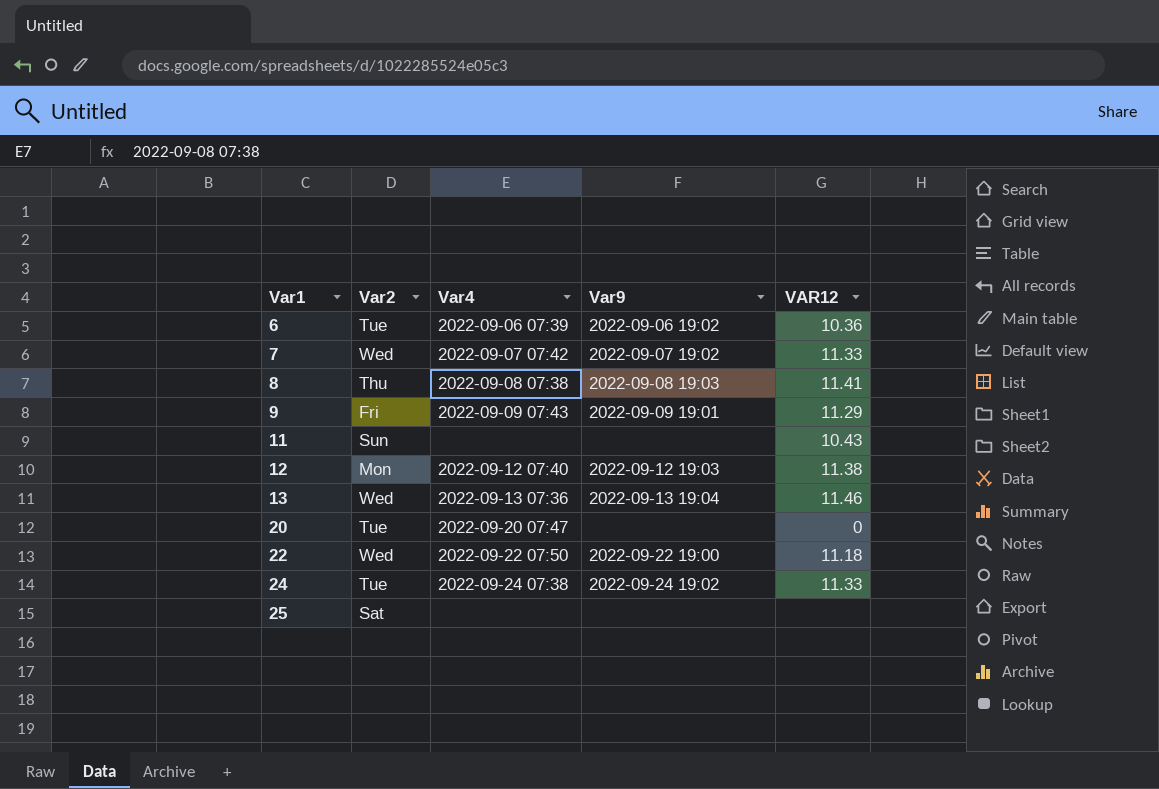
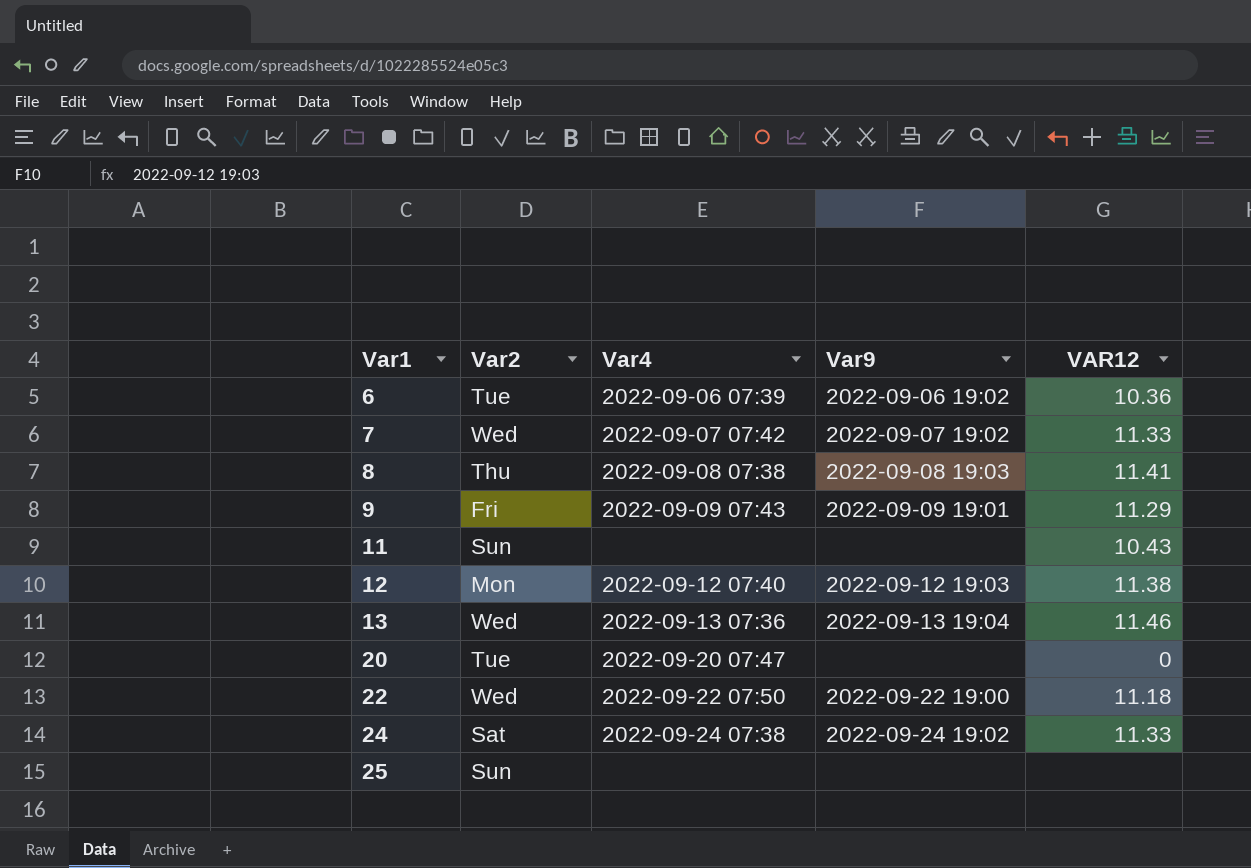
24 | Var2: Tue -> Sat
25 | Var2: Sat -> Sun

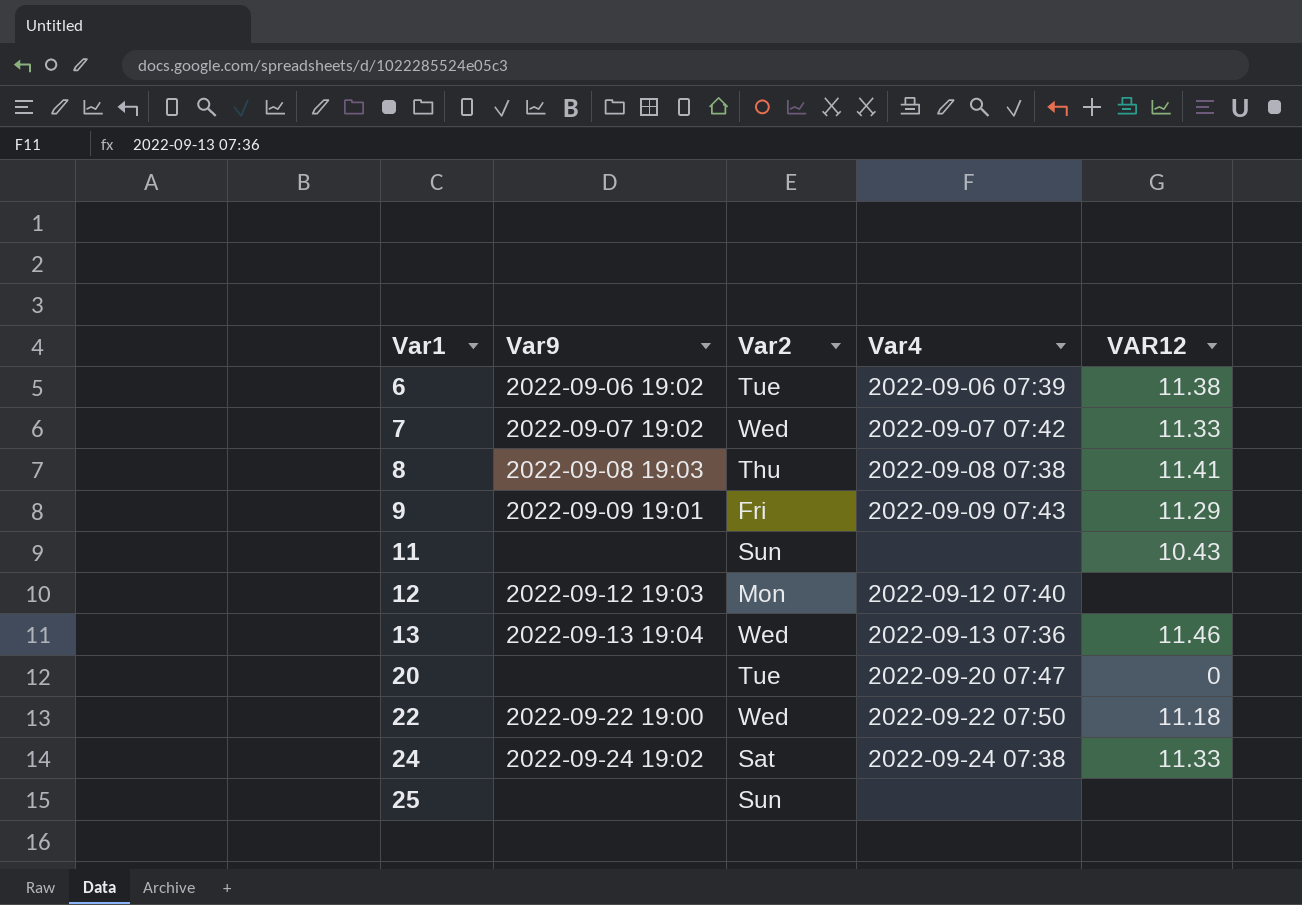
column Var9 | position: 4 -> 2
6 | VAR12: 10.36 -> 11.38
12 | VAR12: 11.38 -> none

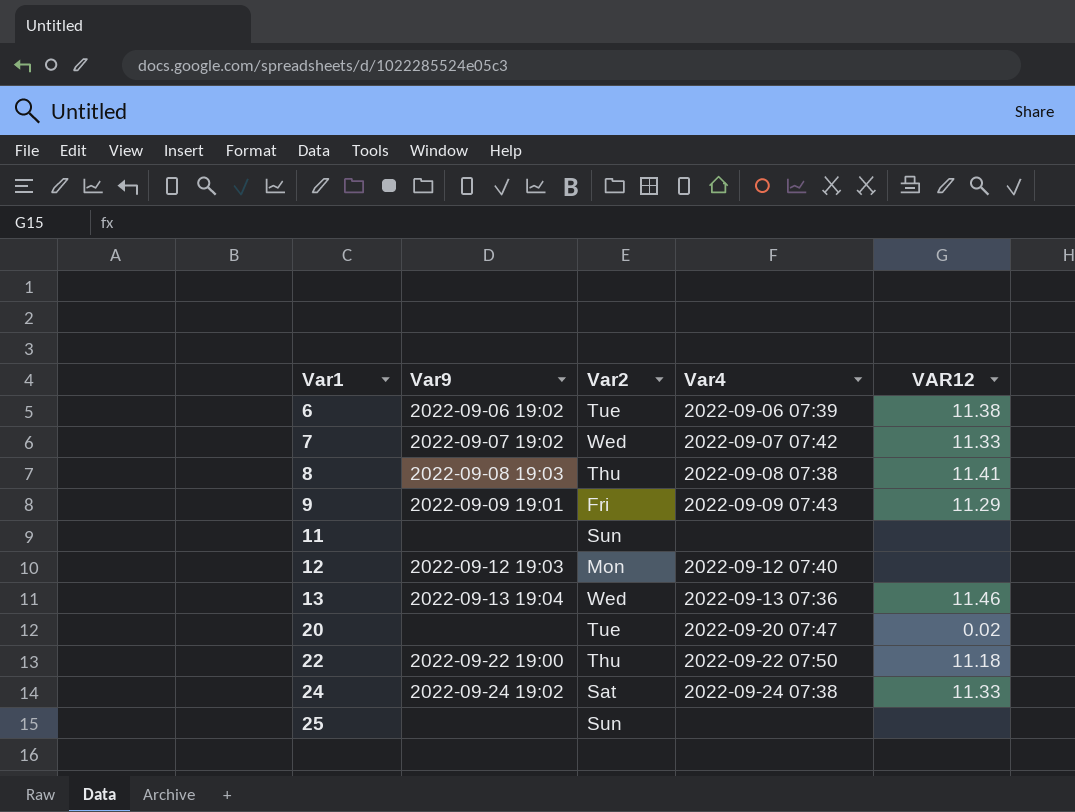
11 | VAR12: 10.43 -> none
20 | VAR12: 0 -> 0.02
22 | Var2: Wed -> Thu

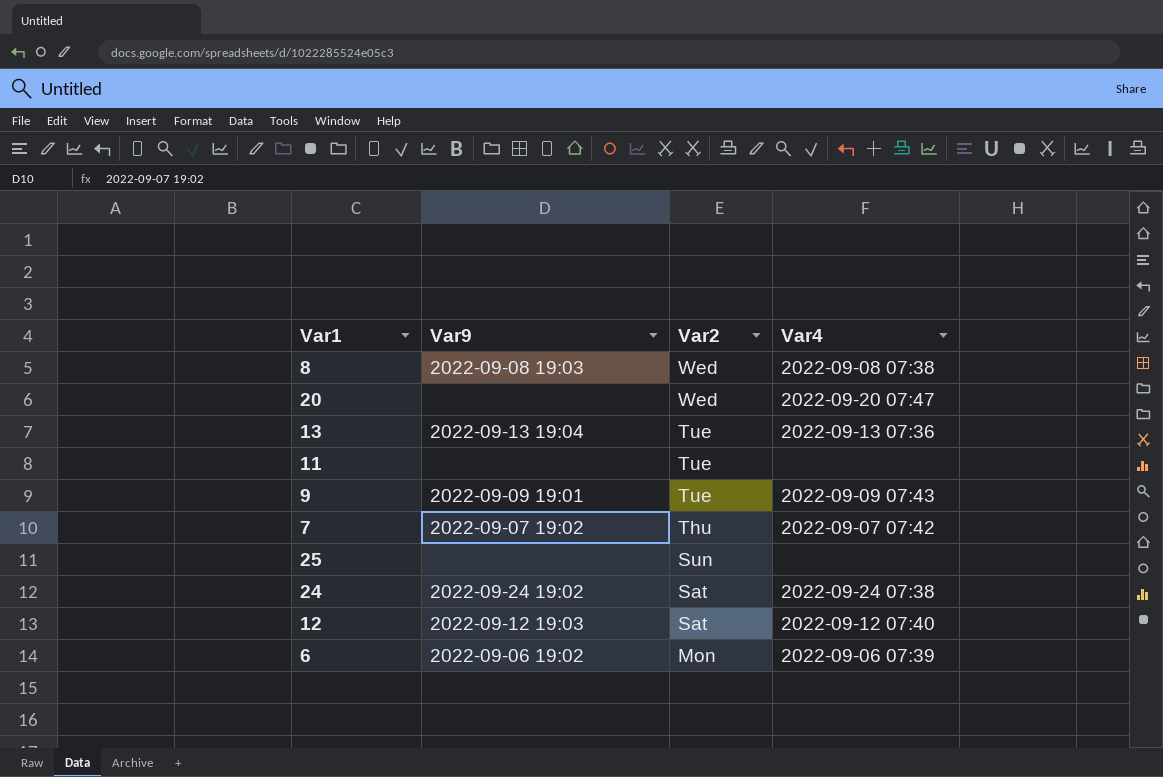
row order: Var1 ascending -> Var2 descending
column VAR12 | position: 5 -> none
row 22: 2022-09-22 19:00 | Thu | 2022-09-22 07:50 | 11.18 -> none
8 | Var2: Thu -> Wed
20 | Var2: Tue -> Wed
13 | Var2: Wed -> Tue
11 | Var2: Sun -> Tue
9 | Var2: Fri -> Tue
7 | Var2: Wed -> Thu
12 | Var2: Mon -> Sat
6 | Var2: Tue -> Mon

